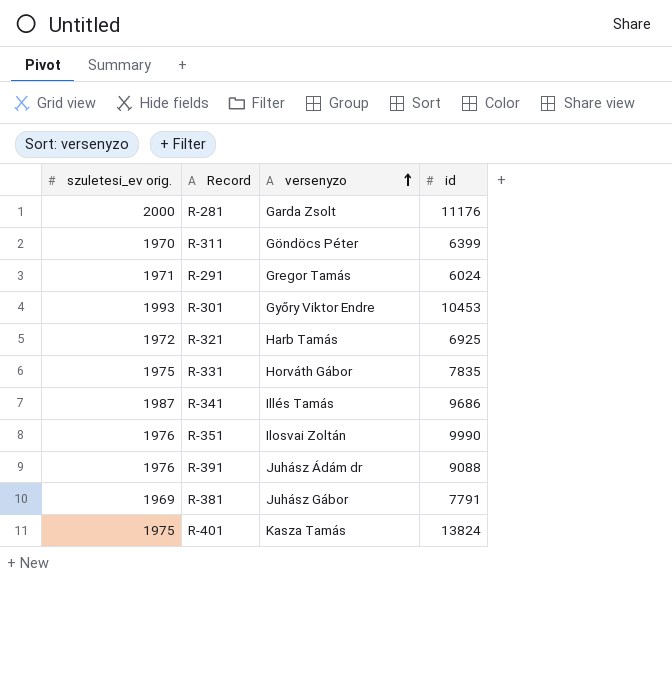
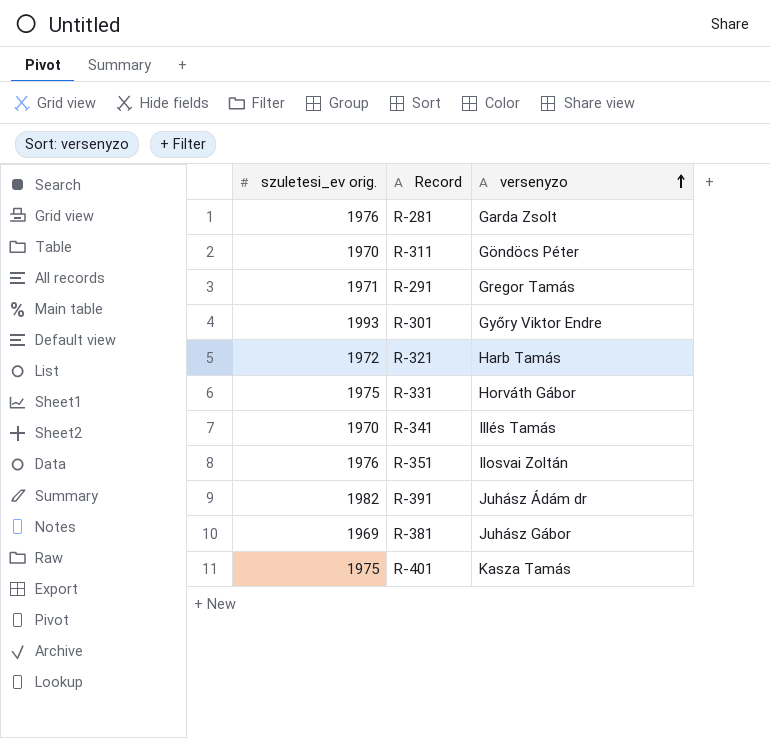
column id | position: 4 -> none
R-281 | szuletesi_ev orig.: 2000 -> 1976
R-341 | szuletesi_ev orig.: 1987 -> 1970
R-391 | szuletesi_ev orig.: 1976 -> 1982

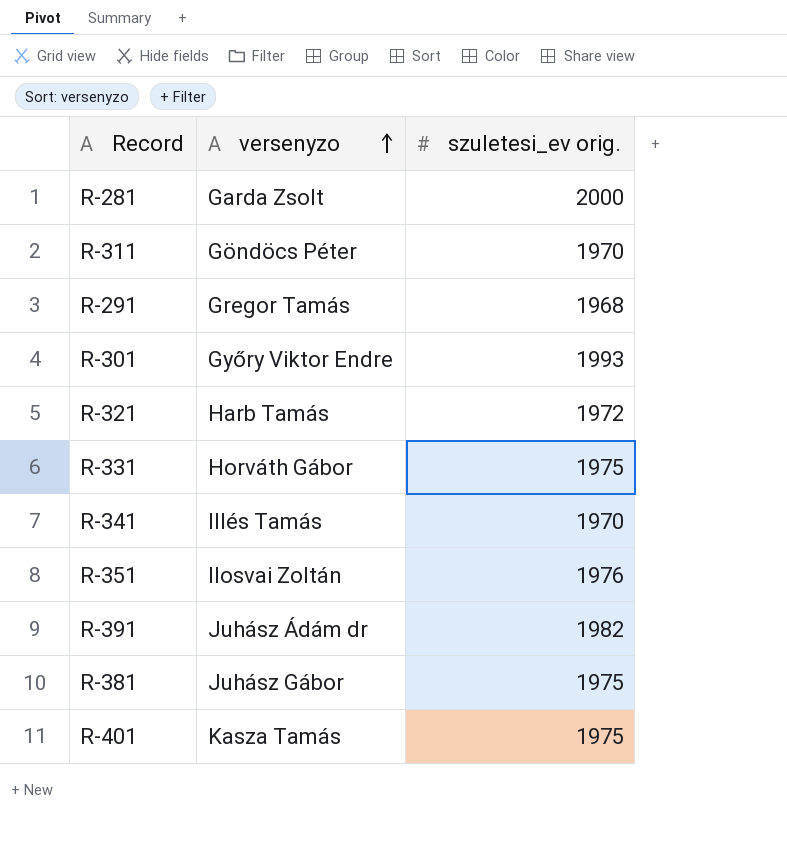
column szuletesi_ev orig. | position: 1 -> 3
R-281 | szuletesi_ev orig.: 1976 -> 2000
R-291 | szuletesi_ev orig.: 1971 -> 1968
R-381 | szuletesi_ev orig.: 1969 -> 1975

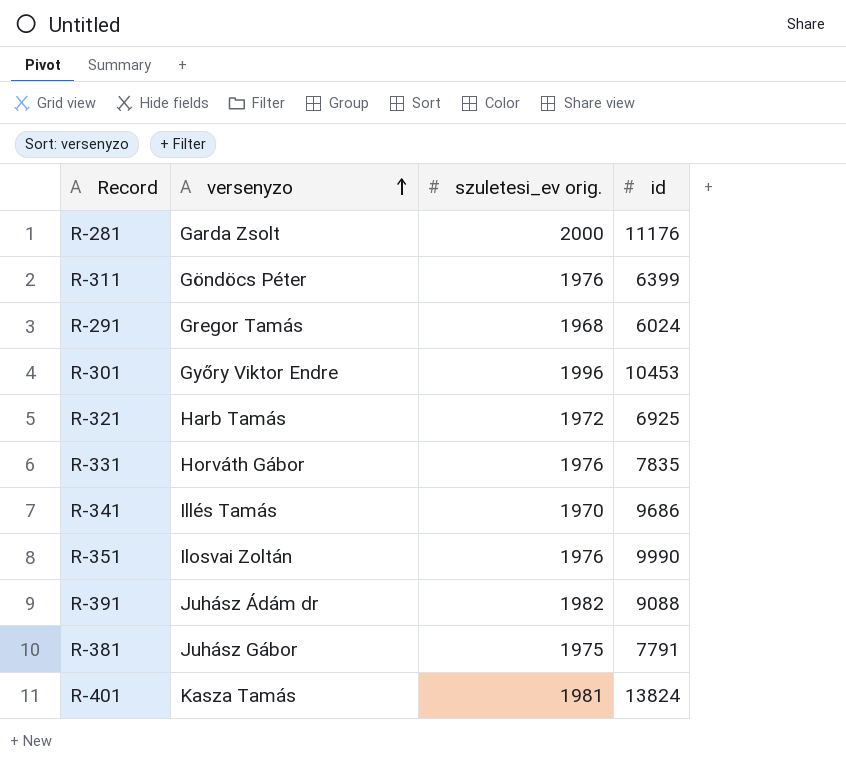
column id | position: none -> 4
R-311 | szuletesi_ev orig.: 1970 -> 1976
R-301 | szuletesi_ev orig.: 1993 -> 1996
R-331 | szuletesi_ev orig.: 1975 -> 1976
R-401 | szuletesi_ev orig.: 1975 -> 1981

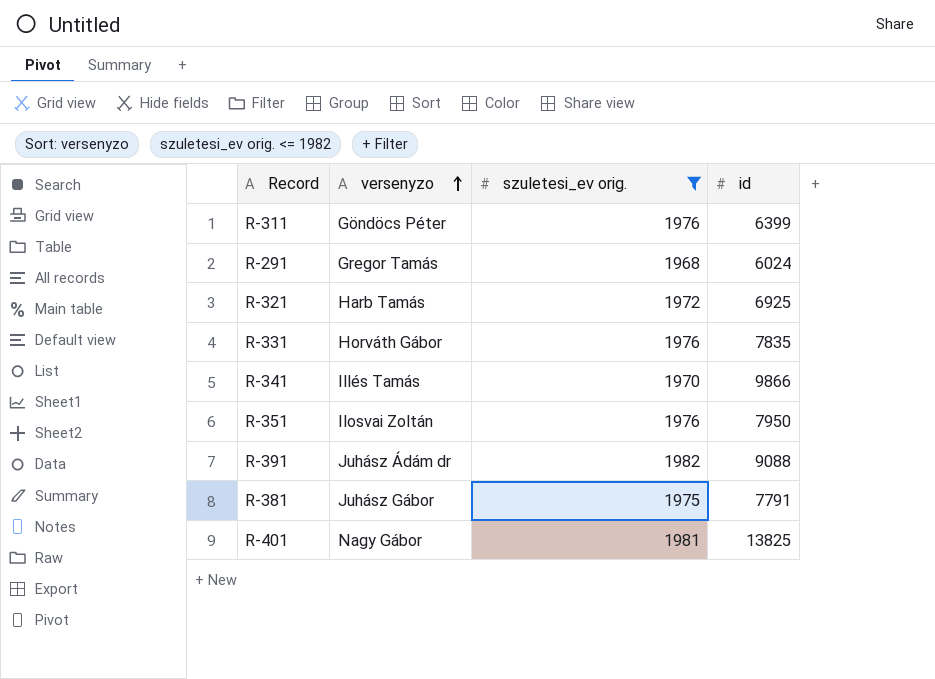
filter: none -> szuletesi_ev orig. <= 1982
R-341 | id: 9686 -> 9866
R-351 | id: 9990 -> 7950
R-401 | versenyzo: Kasza Tamás -> Nagy Gábor
R-401 | id: 13824 -> 13825

